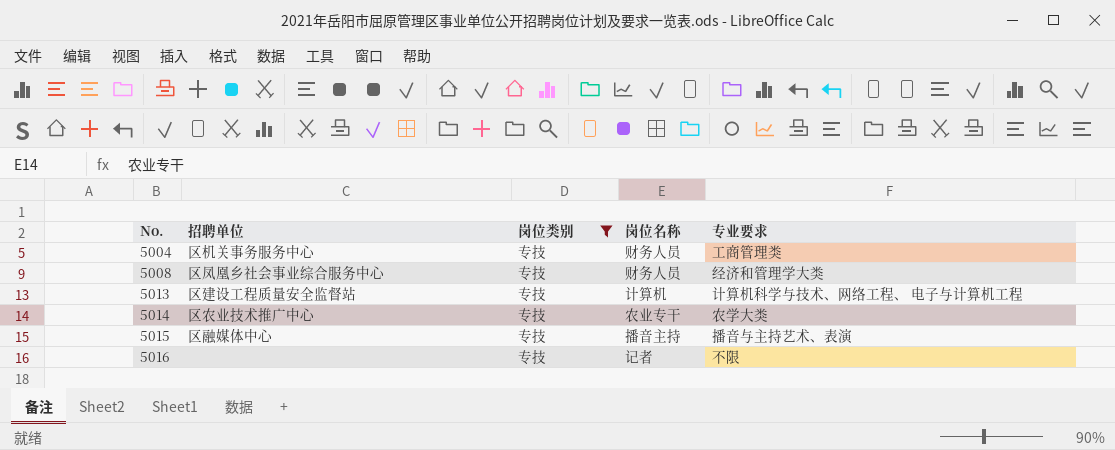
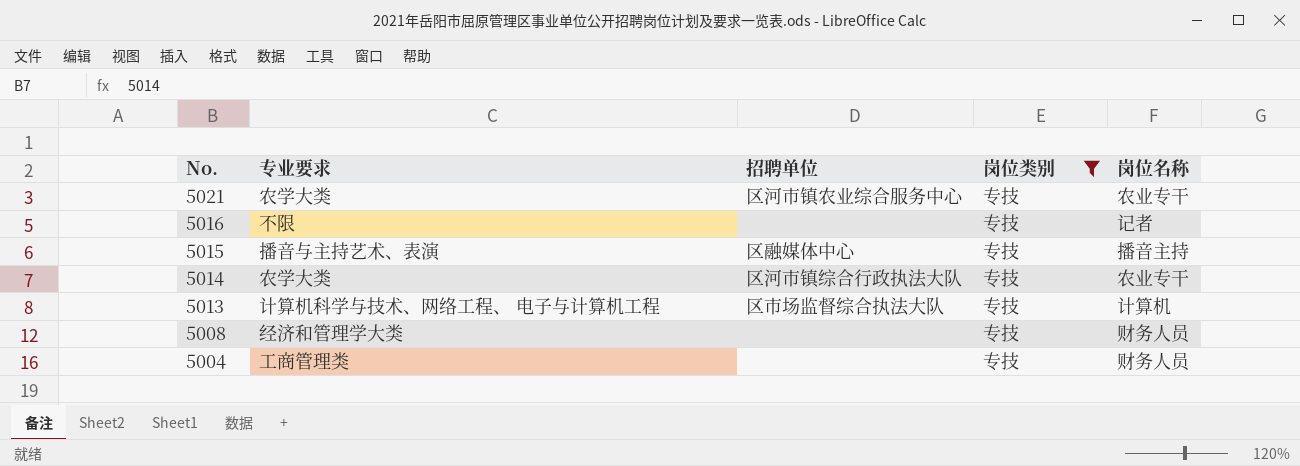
row order: No. ascending -> No. descending
column 专业要求 | position: 5 -> 2
row 5021: none -> 农学大类 | 区河市镇农业综合服务中心 | 专技 | 农业专干
5014 | 招聘单位: 区农业技术推广中心 -> 区河市镇综合行政执法大队
5013 | 招聘单位: 区建设工程质量安全监督站 -> 区市场监督综合执法大队
5008 | 招聘单位: 区凤凰乡社会事业综合服务中心 -> none
5004 | 招聘单位: 区机关事务服务中心 -> none

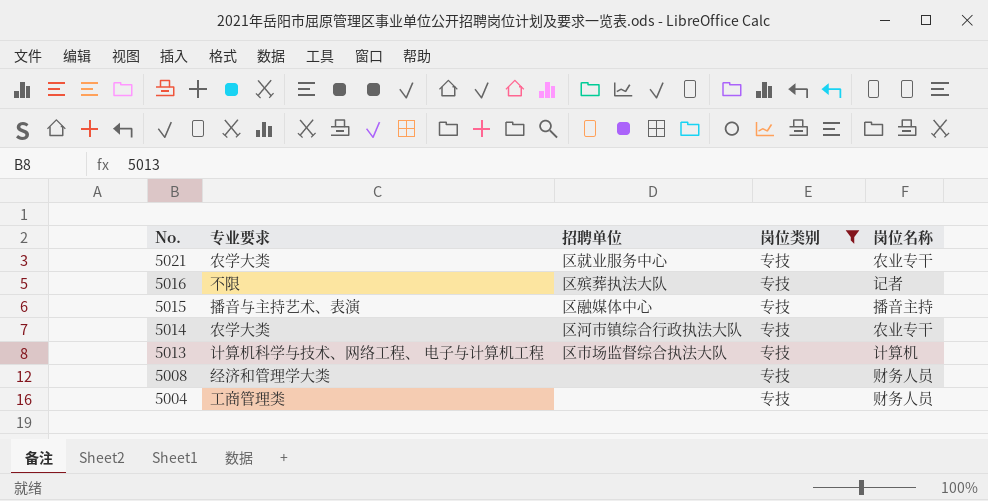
5021 | 招聘单位: 区河市镇农业综合服务中心 -> 区就业服务中心
5016 | 招聘单位: none -> 区殡葬执法大队

